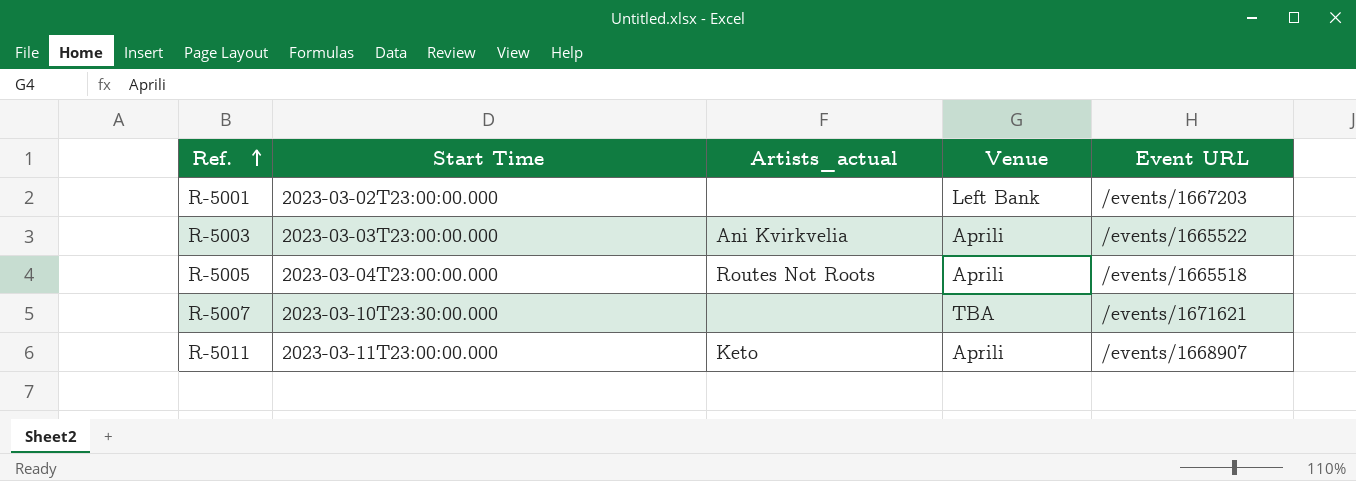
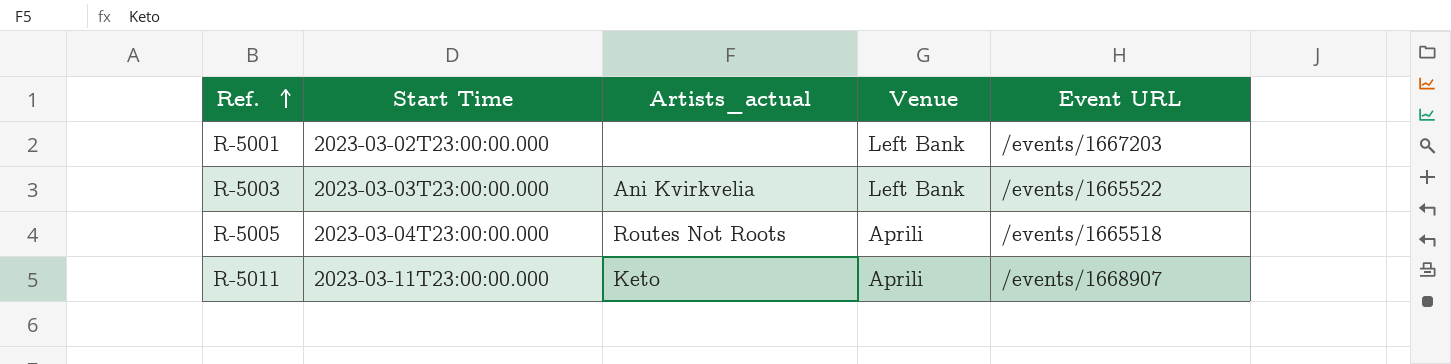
row R-5007: 2023-03-10T23:30:00.000 | none | TBA | /events/1671621 -> none
R-5003 | Venue: Aprili -> Left Bank

